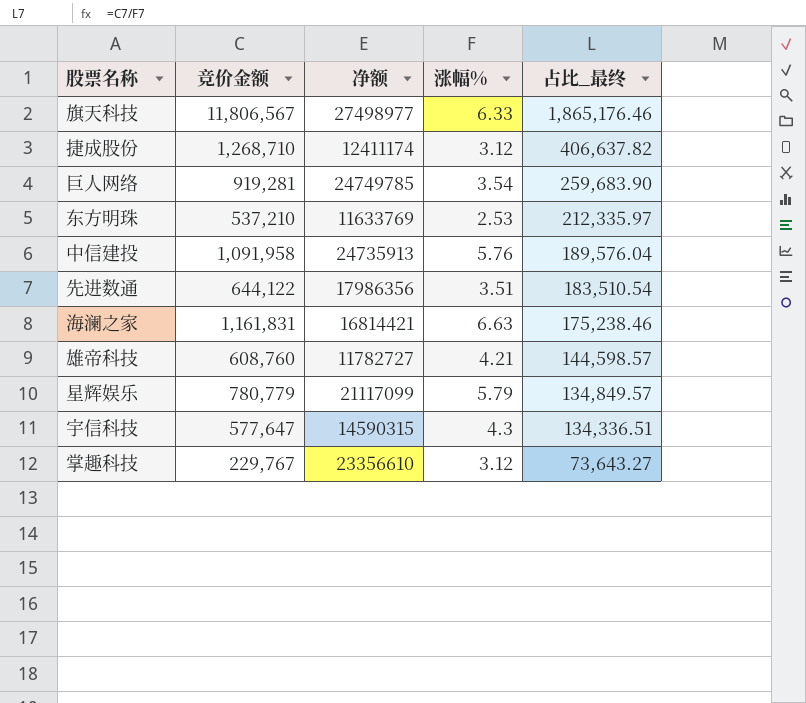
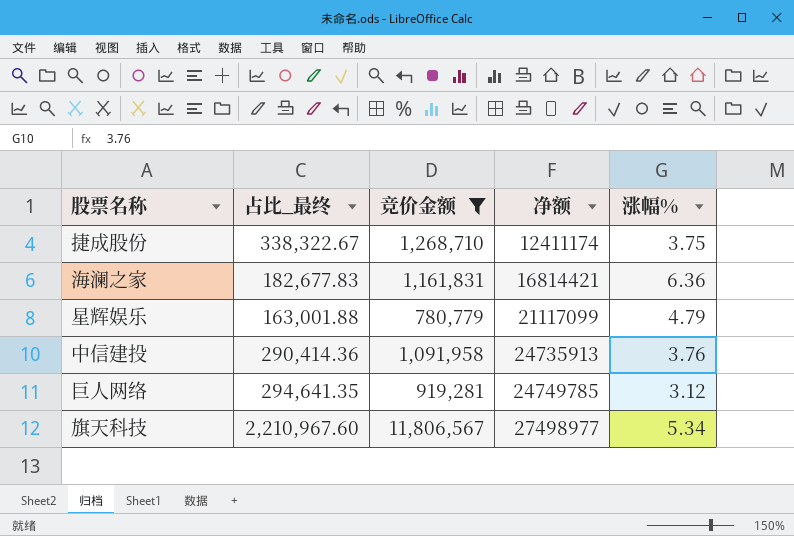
filter: none -> 竞价金额 >= 780,779
row order: 占比_最终 descending -> 净额 ascending
column 占比_最终 | position: 5 -> 2
捷成股份 | 占比_最终: 406,637.82 -> 338,322.67
捷成股份 | 涨幅%: 3.12 -> 3.75
海澜之家 | 占比_最终: 175,238.46 -> 182,677.83
海澜之家 | 涨幅%: 6.63 -> 6.36
星辉娱乐 | 占比_最终: 134,849.57 -> 163,001.88
星辉娱乐 | 涨幅%: 5.79 -> 4.79
中信建投 | 占比_最终: 189,576.04 -> 290,414.36
中信建投 | 涨幅%: 5.76 -> 3.76
巨人网络 | 占比_最终: 259,683.90 -> 294,641.35
巨人网络 | 涨幅%: 3.54 -> 3.12
旗天科技 | 占比_最终: 1,865,176.46 -> 2,210,967.60
旗天科技 | 涨幅%: 6.33 -> 5.34

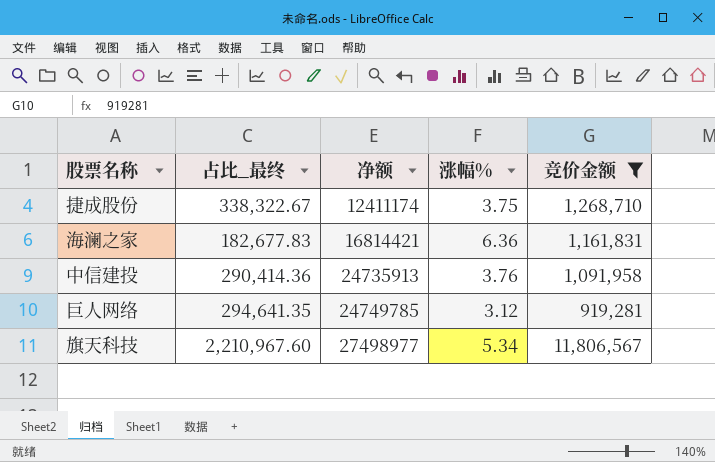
column 竞价金额 | position: 3 -> 5
row 星辉娱乐: 163,001.88 | 780,779 | 21117099 | 4.79 -> none

